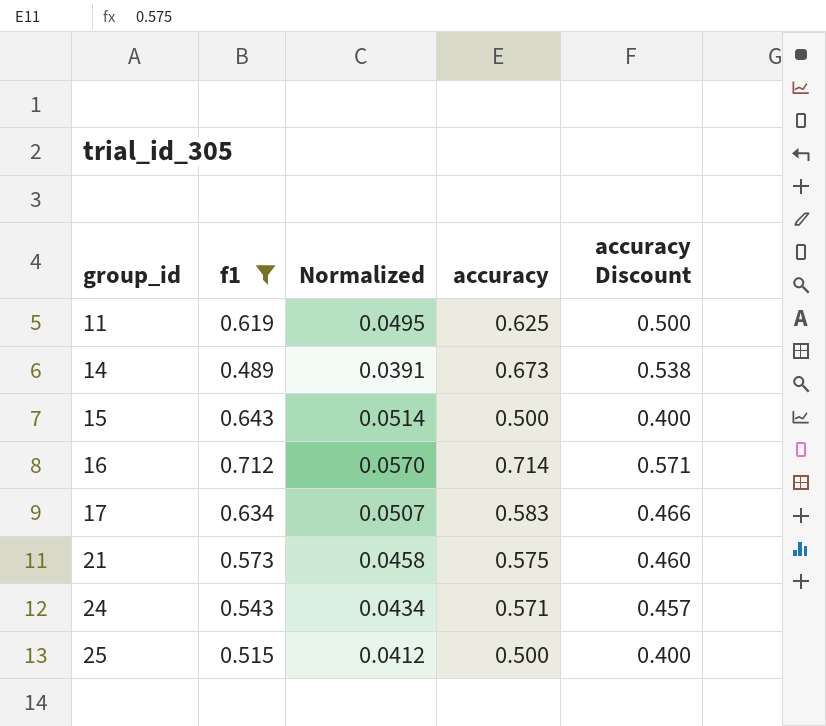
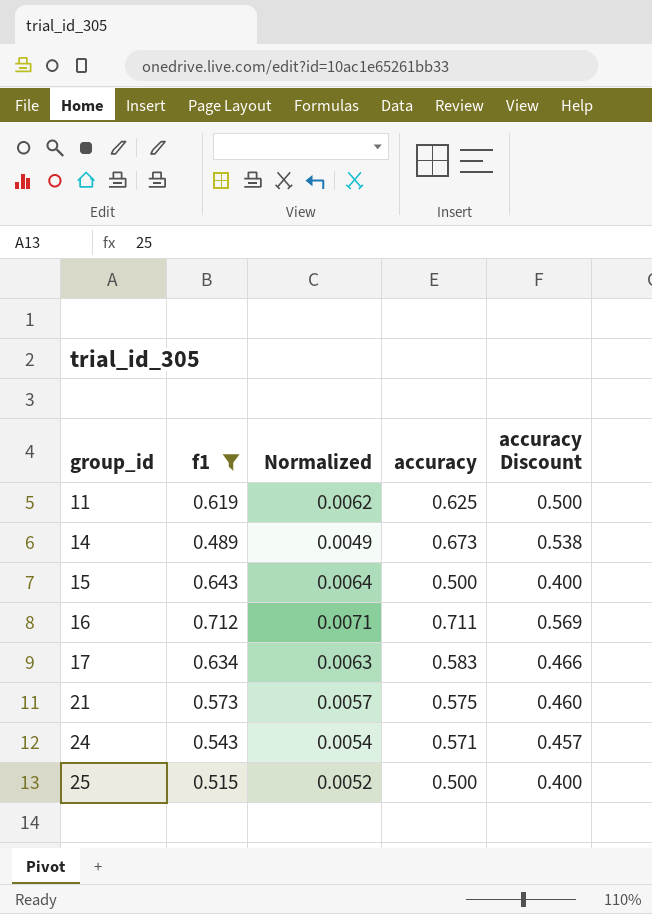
column Normalized | formula: [f1] * 0.08 -> [f1] * 0.01
16 | accuracy: 0.714 -> 0.711
16 | accuracy Discount: 0.571 -> 0.569

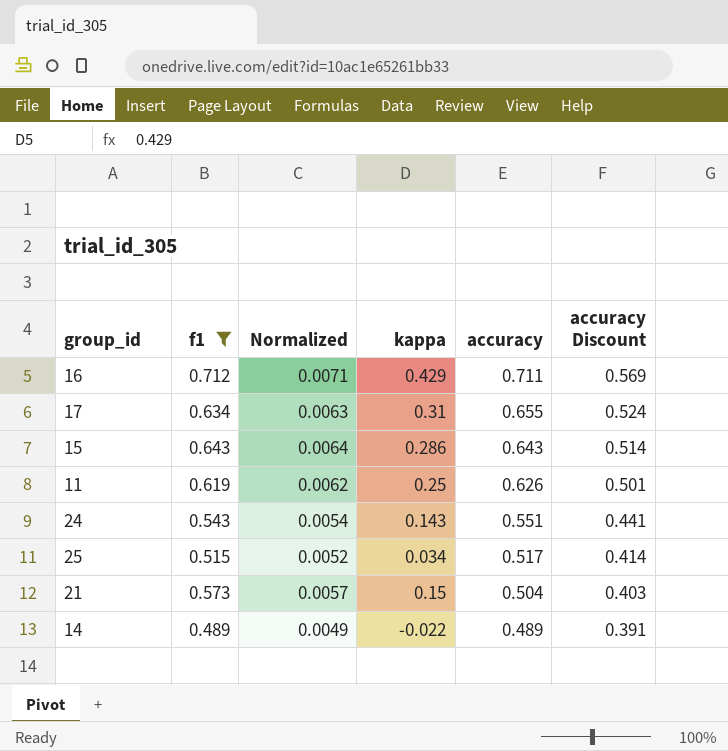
row order: group_id ascending -> accuracy descending
column kappa | position: none -> 4
17 | accuracy: 0.583 -> 0.655
17 | accuracy Discount: 0.466 -> 0.524
15 | accuracy: 0.500 -> 0.643
15 | accuracy Discount: 0.400 -> 0.514
11 | accuracy: 0.625 -> 0.626
11 | accuracy Discount: 0.500 -> 0.501
24 | accuracy: 0.571 -> 0.551
24 | accuracy Discount: 0.457 -> 0.441
25 | accuracy: 0.500 -> 0.517
25 | accuracy Discount: 0.400 -> 0.414
21 | accuracy: 0.575 -> 0.504
21 | accuracy Discount: 0.460 -> 0.403
14 | accuracy: 0.673 -> 0.489
14 | accuracy Discount: 0.538 -> 0.391

